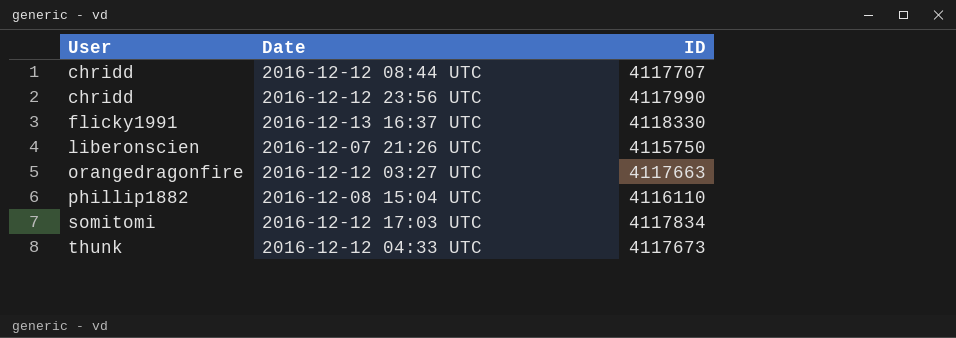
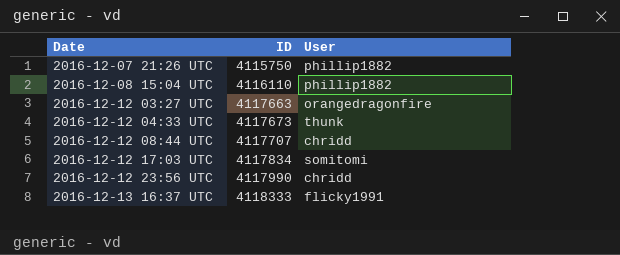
row order: User ascending -> Date ascending
column User | position: 1 -> 3
2016-12-07 21:26 UTC | User: liberonscien -> phillip1882
2016-12-13 16:37 UTC | ID: 4118330 -> 4118333

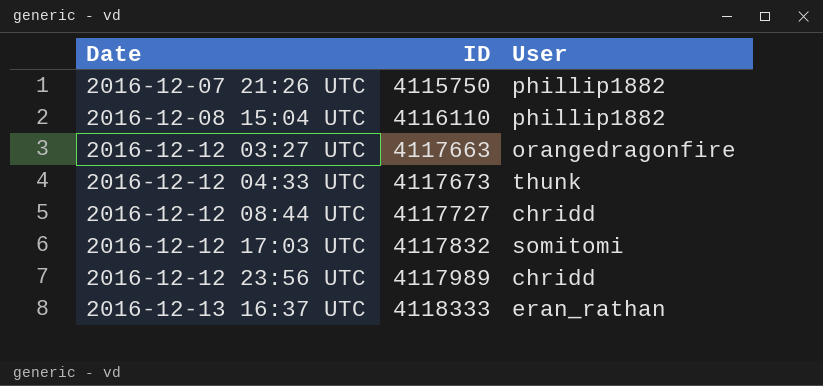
2016-12-12 08:44 UTC | ID: 4117707 -> 4117727
2016-12-12 17:03 UTC | ID: 4117834 -> 4117832
2016-12-12 23:56 UTC | ID: 4117990 -> 4117989
2016-12-13 16:37 UTC | User: flicky1991 -> eran_rathan

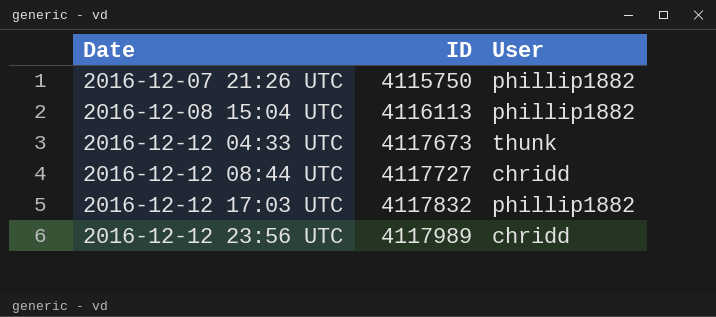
row 2016-12-12 03:27 UTC: 4117663 | orangedragonfire -> none
row 2016-12-13 16:37 UTC: 4118333 | eran_rathan -> none
2016-12-08 15:04 UTC | ID: 4116110 -> 4116113
2016-12-12 17:03 UTC | User: somitomi -> phillip1882

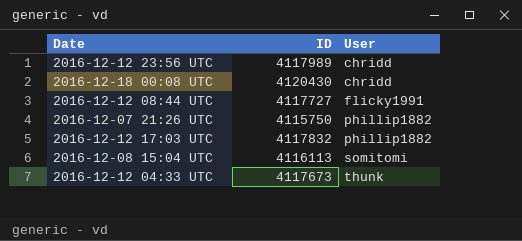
row order: Date ascending -> User ascending
row 2016-12-18 00:08 UTC: none -> 4120430 | chridd
2016-12-12 08:44 UTC | User: chridd -> flicky1991
2016-12-08 15:04 UTC | User: phillip1882 -> somitomi

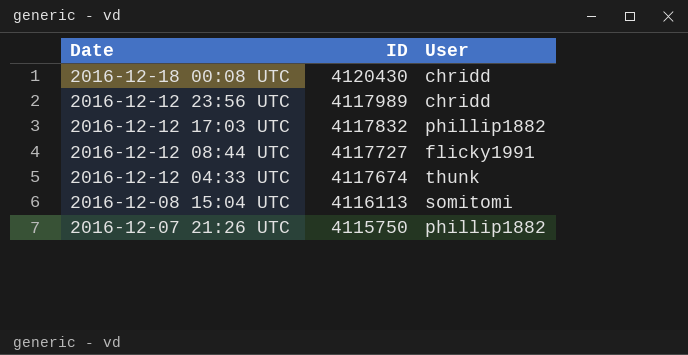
row order: User ascending -> Date descending
2016-12-12 04:33 UTC | ID: 4117673 -> 4117674

